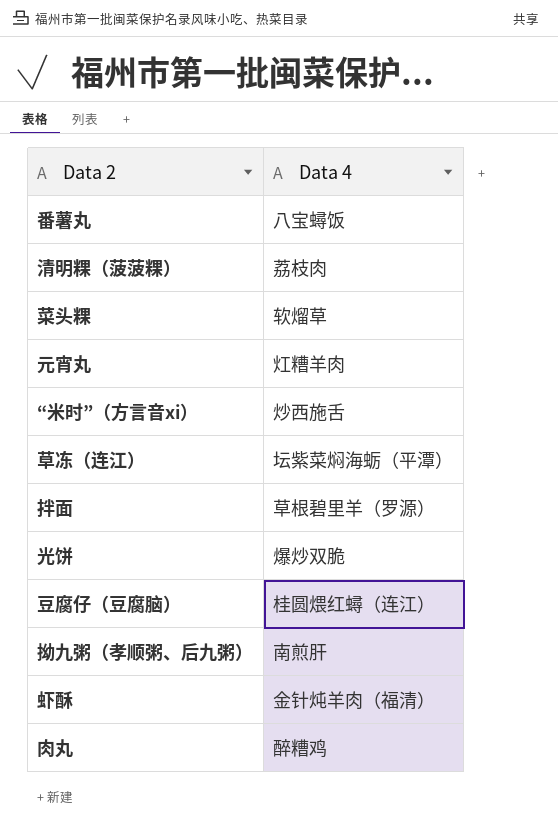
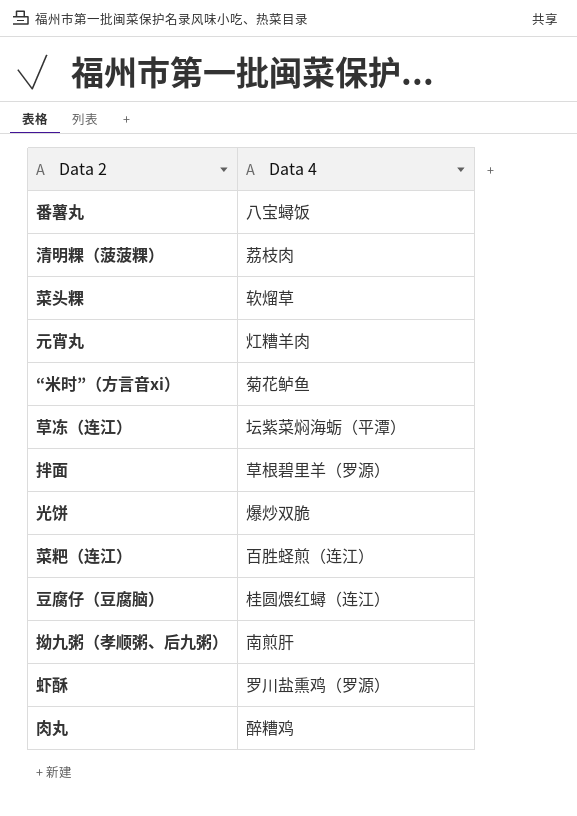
“米时”（方言音xi） | Data 4: 炒西施舌 -> 菊花鲈鱼
row 菜粑（连江）: none -> 百胜蛏煎（连江）
虾酥 | Data 4: 金针炖羊肉（福清） -> 罗川盐熏鸡（罗源）

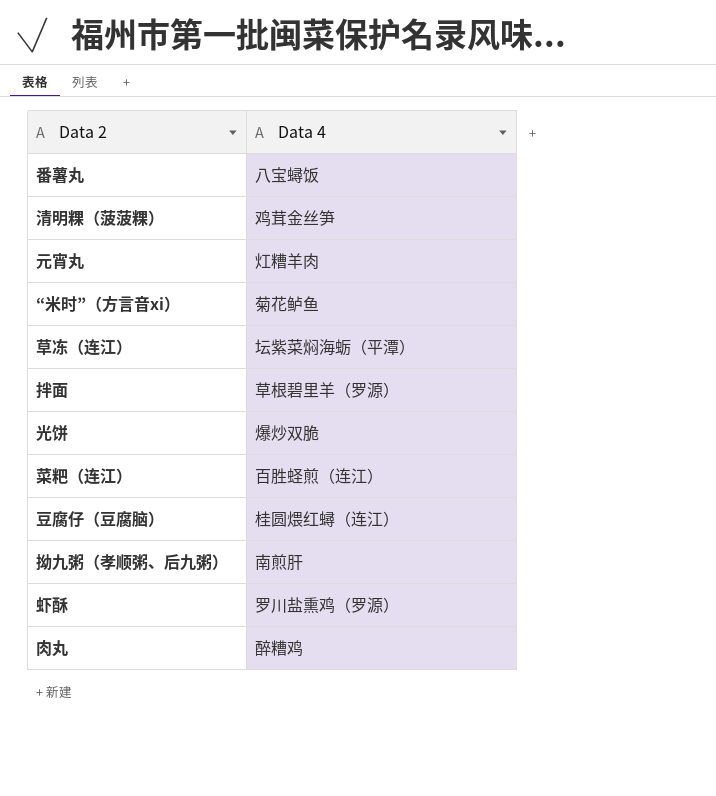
row 菜头粿: 软熘草 -> none
清明粿（菠菠粿） | Data 4: 荔枝肉 -> 鸡茸金丝笋

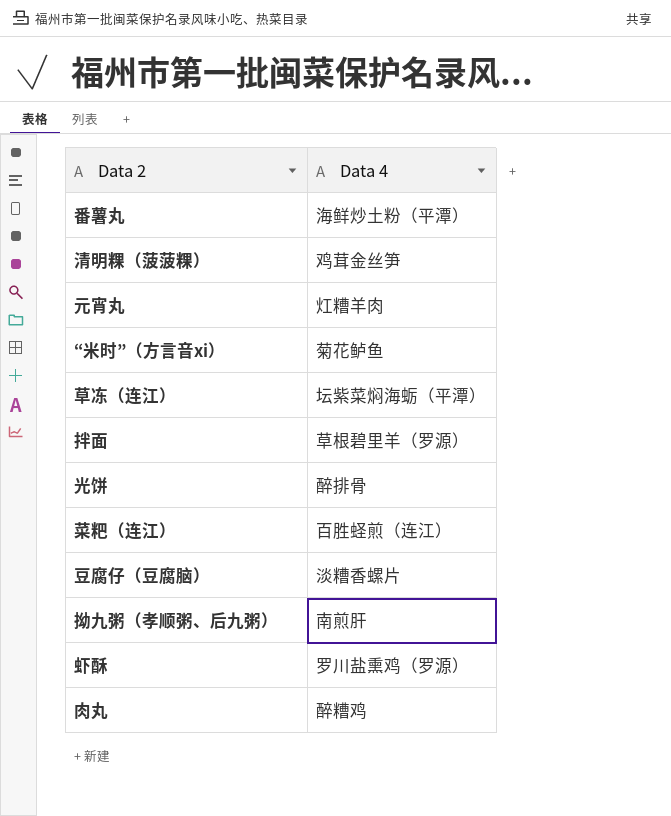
番薯丸 | Data 4: 八宝蟳饭 -> 海鲜炒土粉（平潭）
光饼 | Data 4: 爆炒双脆 -> 醉排骨
豆腐仔（豆腐脑） | Data 4: 桂圆煨红蟳（连江） -> 淡糟香螺片

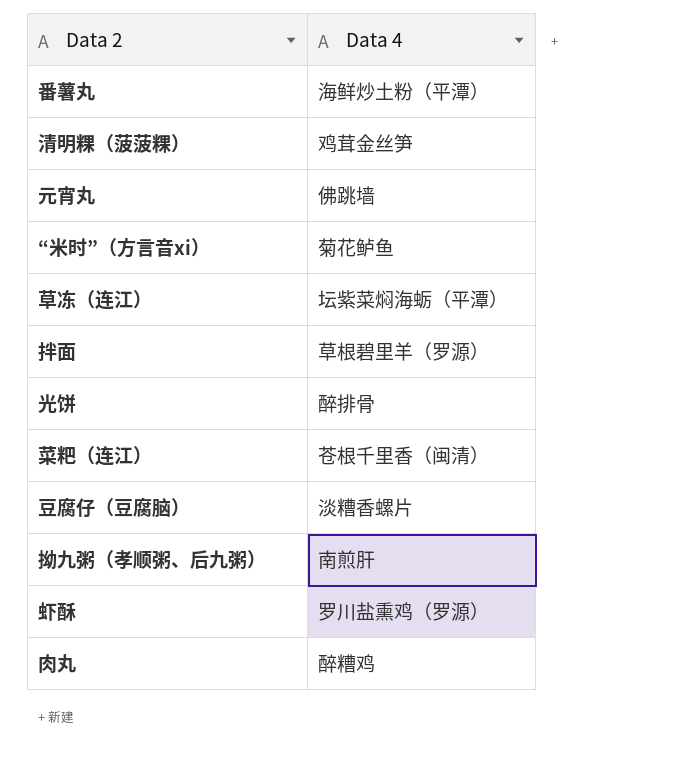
元宵丸 | Data 4: 灴糟羊肉 -> 佛跳墙
菜粑（连江） | Data 4: 百胜蛏煎（连江） -> 苍根千里香（闽清）

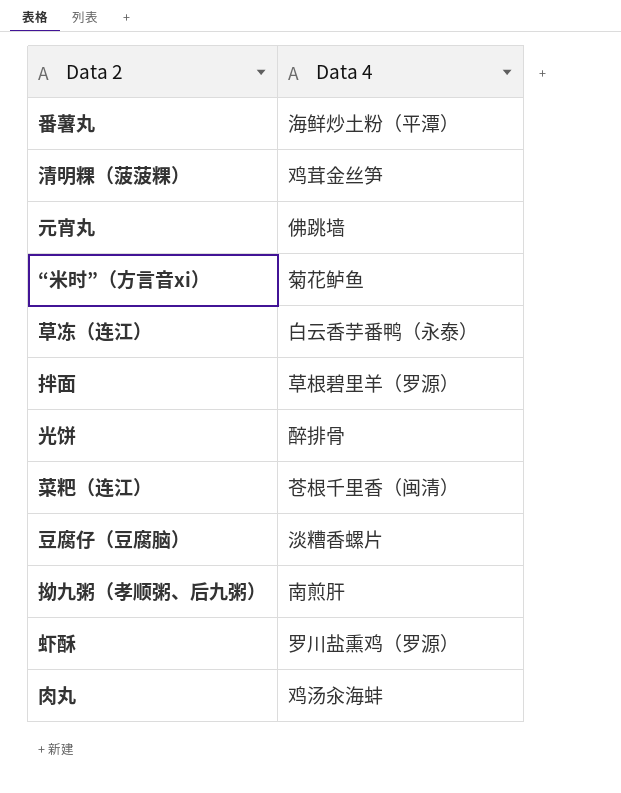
草冻（连江） | Data 4: 坛紫菜焖海蛎（平潭） -> 白云香芋番鸭（永泰）
肉丸 | Data 4: 醉糟鸡 -> 鸡汤汆海蚌

